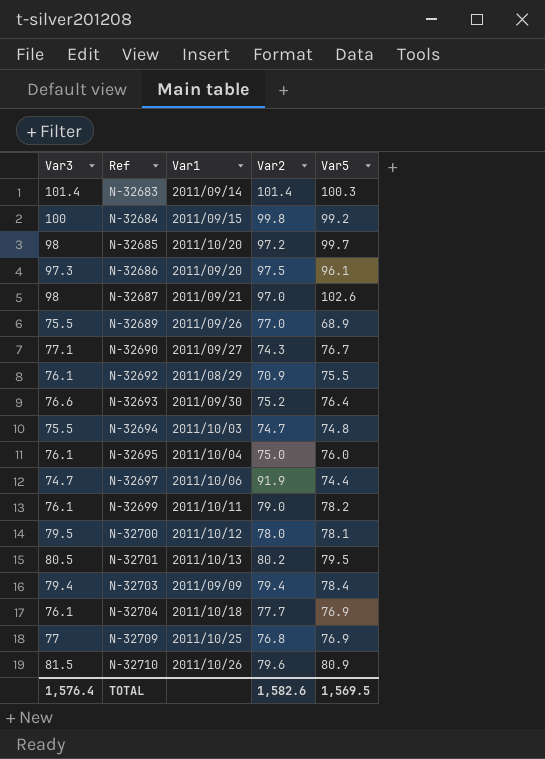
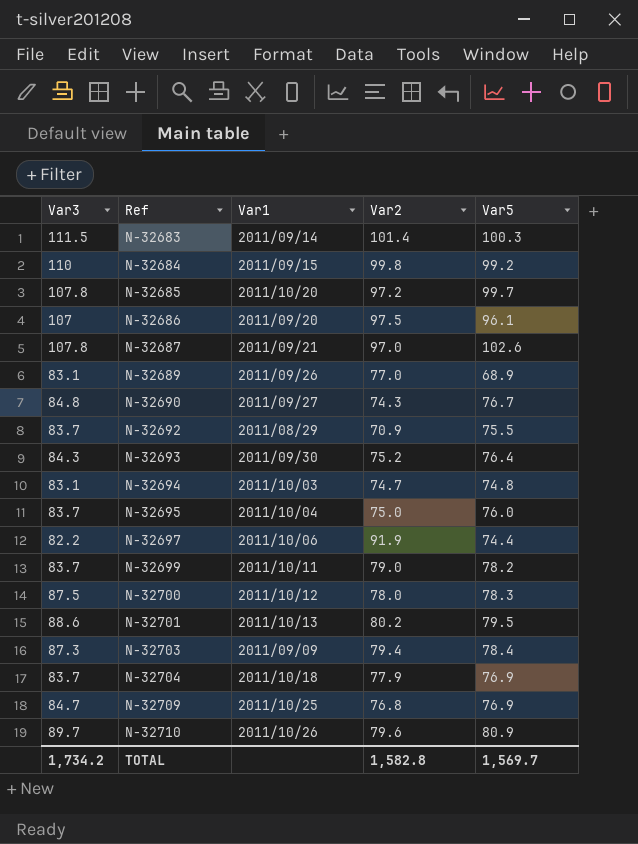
N-32683 | Var3: 101.4 -> 111.5
N-32684 | Var3: 100 -> 110
N-32685 | Var3: 98 -> 107.8
N-32686 | Var3: 97.3 -> 107
N-32687 | Var3: 98 -> 107.8
N-32689 | Var3: 75.5 -> 83.1
N-32690 | Var3: 77.1 -> 84.8
N-32692 | Var3: 76.1 -> 83.7
N-32693 | Var3: 76.6 -> 84.3
N-32694 | Var3: 75.5 -> 83.1
N-32695 | Var3: 76.1 -> 83.7
N-32697 | Var3: 74.7 -> 82.2
N-32699 | Var3: 76.1 -> 83.7
N-32700 | Var3: 79.5 -> 87.5
N-32700 | Var5: 78.1 -> 78.3
N-32701 | Var3: 80.5 -> 88.6
N-32703 | Var3: 79.4 -> 87.3
N-32704 | Var3: 76.1 -> 83.7
N-32704 | Var2: 77.7 -> 77.9
N-32709 | Var3: 77 -> 84.7
N-32710 | Var3: 81.5 -> 89.7
TOTAL | Var3: 1,576.4 -> 1,734.2
TOTAL | Var2: 1,582.6 -> 1,582.8
TOTAL | Var5: 1,569.5 -> 1,569.7

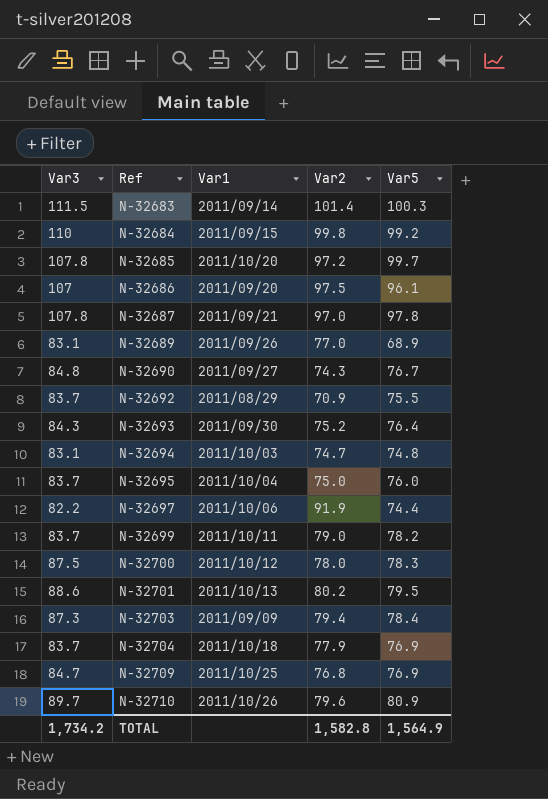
N-32687 | Var5: 102.6 -> 97.8
TOTAL | Var5: 1,569.7 -> 1,564.9

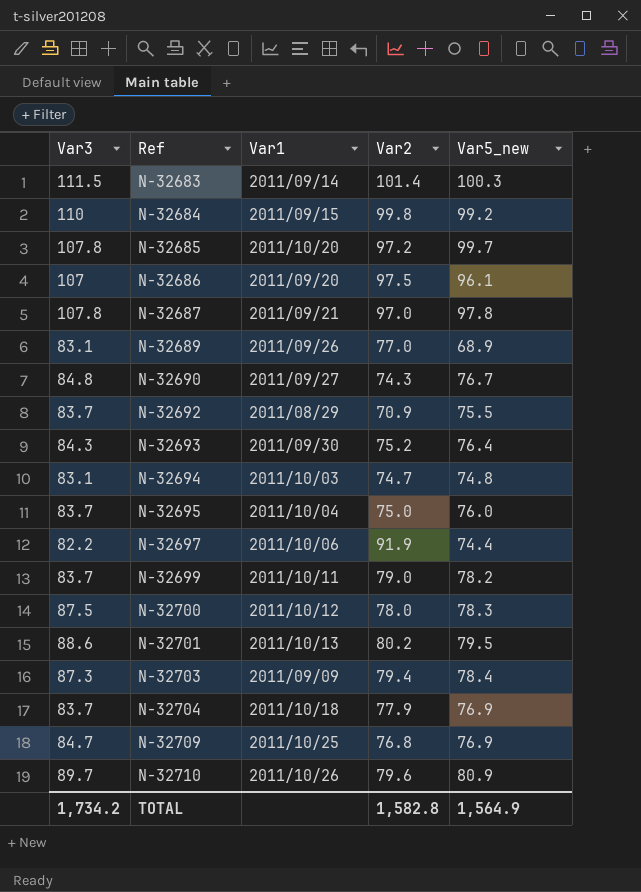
column name: Var5 -> Var5_new

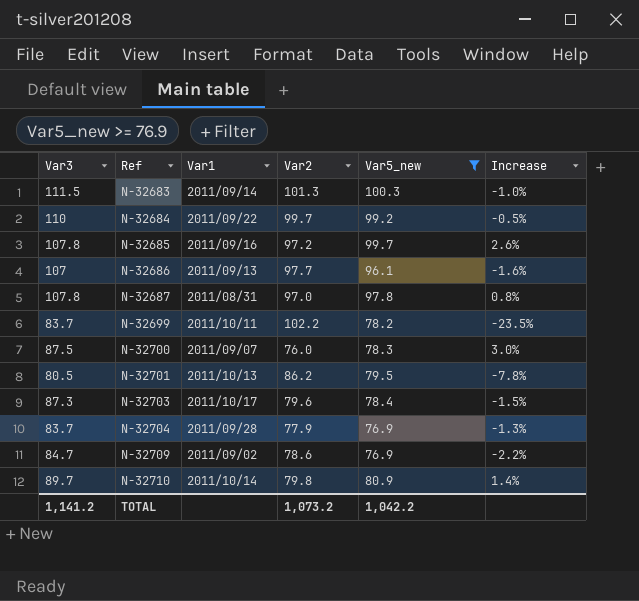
filter: none -> Var5_new >= 76.9
column Increase | formula: none -> ([Var5_new] - [Var2]) / [Var2]
N-32683 | Var2: 101.4 -> 101.3
N-32684 | Var1: 2011/09/15 -> 2011/09/22
N-32684 | Var2: 99.8 -> 99.7
N-32685 | Var1: 2011/10/20 -> 2011/09/16
N-32686 | Var1: 2011/09/20 -> 2011/09/13
N-32686 | Var2: 97.5 -> 97.7
N-32687 | Var1: 2011/09/21 -> 2011/08/31
N-32699 | Var2: 79.0 -> 102.2
N-32700 | Var1: 2011/10/12 -> 2011/09/07
N-32700 | Var2: 78.0 -> 76.0
N-32701 | Var3: 88.6 -> 80.5
N-32701 | Var2: 80.2 -> 86.2
N-32703 | Var1: 2011/09/09 -> 2011/10/17
N-32703 | Var2: 79.4 -> 79.6
N-32704 | Var1: 2011/10/18 -> 2011/09/28
N-32709 | Var1: 2011/10/25 -> 2011/09/02
N-32709 | Var2: 76.8 -> 78.6
N-32710 | Var1: 2011/10/26 -> 2011/10/14
N-32710 | Var2: 79.6 -> 79.8
TOTAL | Var3: 1,734.2 -> 1,141.2
TOTAL | Var2: 1,582.8 -> 1,073.2
TOTAL | Var5_new: 1,564.9 -> 1,042.2

